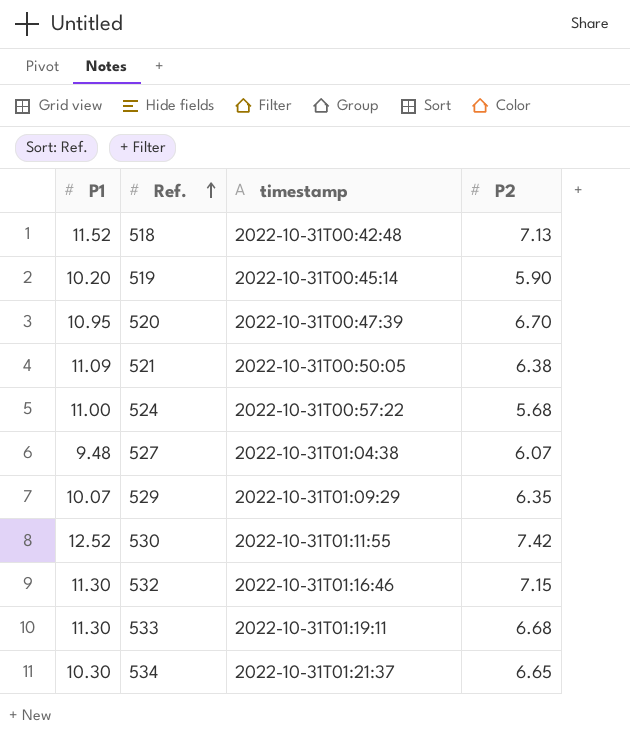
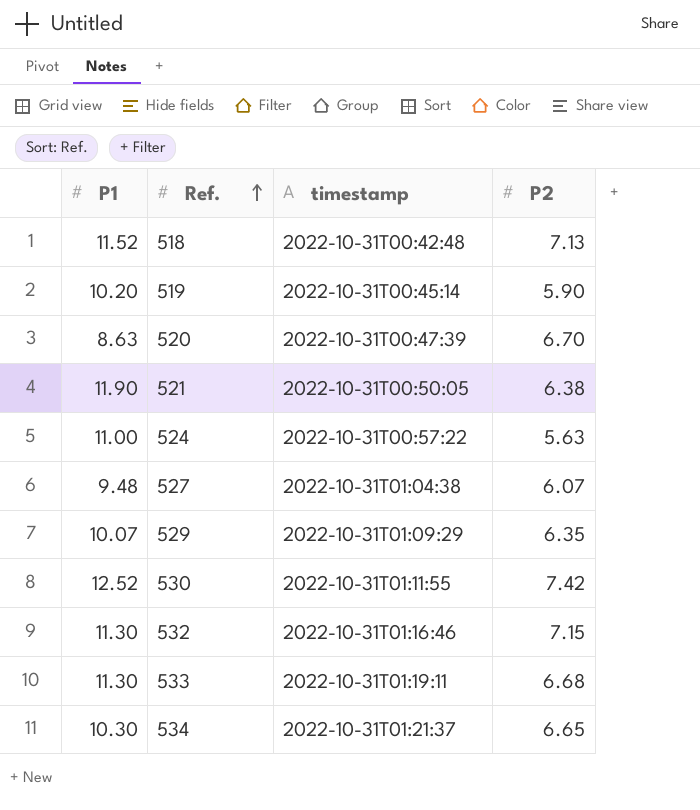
520 | P1: 10.95 -> 8.63
521 | P1: 11.09 -> 11.90
524 | P2: 5.68 -> 5.63

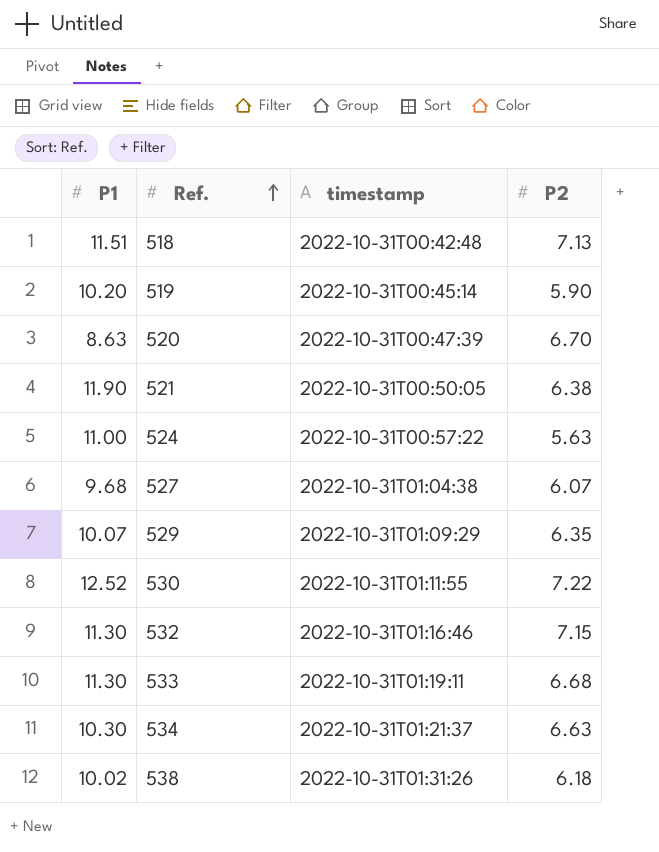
518 | P1: 11.52 -> 11.51
527 | P1: 9.48 -> 9.68
530 | P2: 7.42 -> 7.22
534 | P2: 6.65 -> 6.63
row 538: none -> 10.02 | 2022-10-31T01:31:26 | 6.18

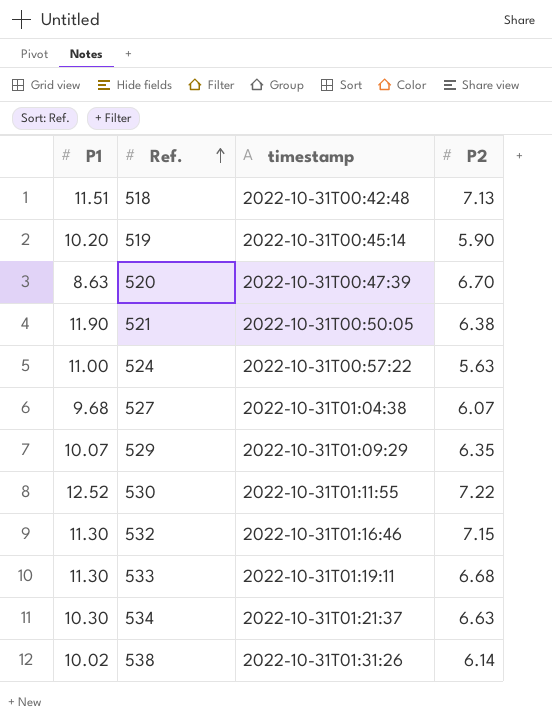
538 | P2: 6.18 -> 6.14

